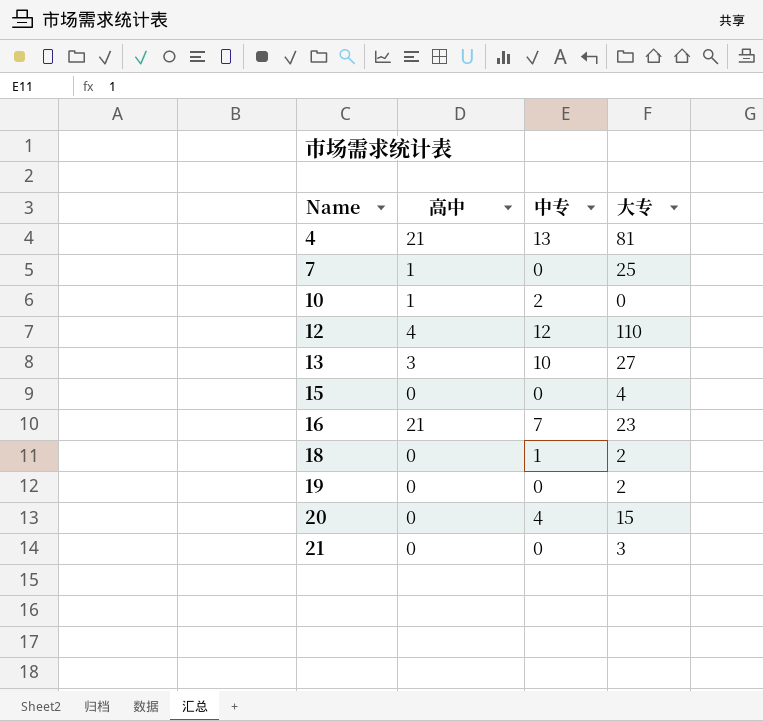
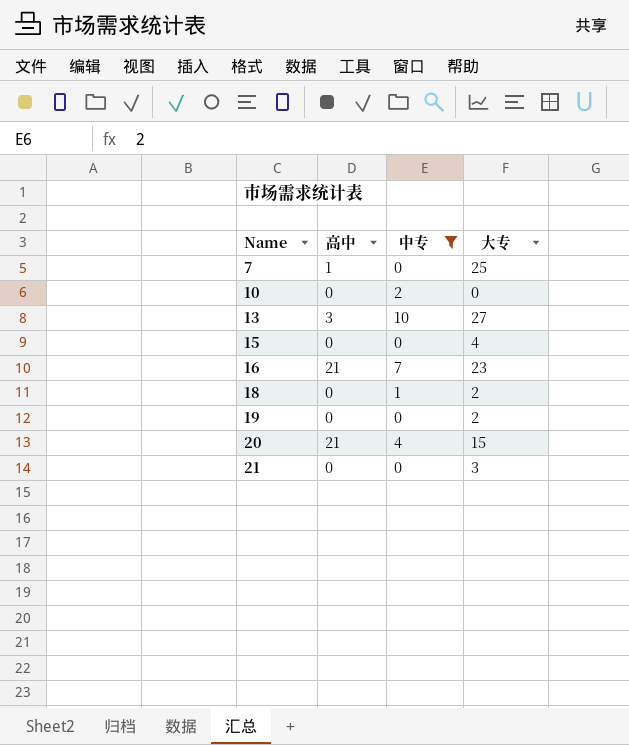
filter: none -> 中专 <= 10
10 | 高中: 1 -> 0
20 | 高中: 0 -> 21

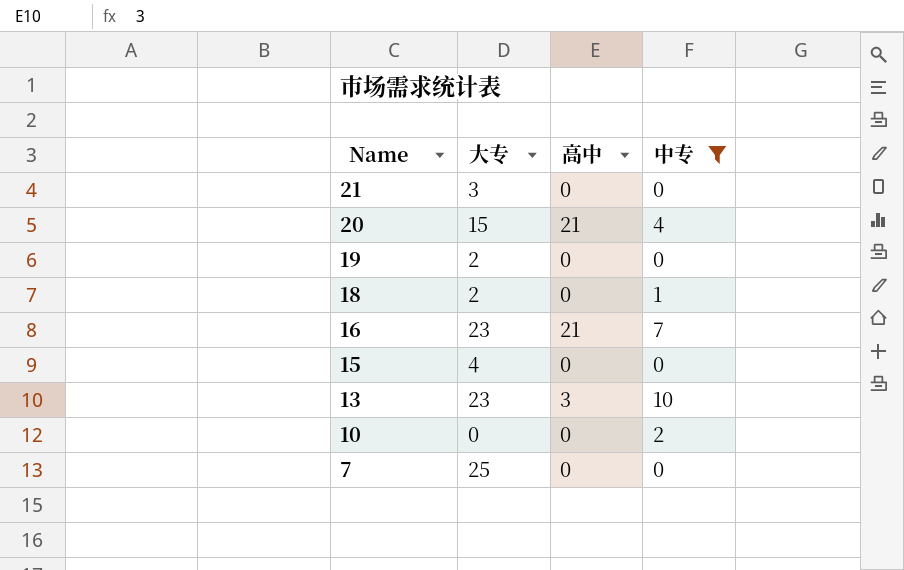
row order: Name ascending -> Name descending
column 大专 | position: 4 -> 2
13 | 大专: 27 -> 23
7 | 高中: 1 -> 0

